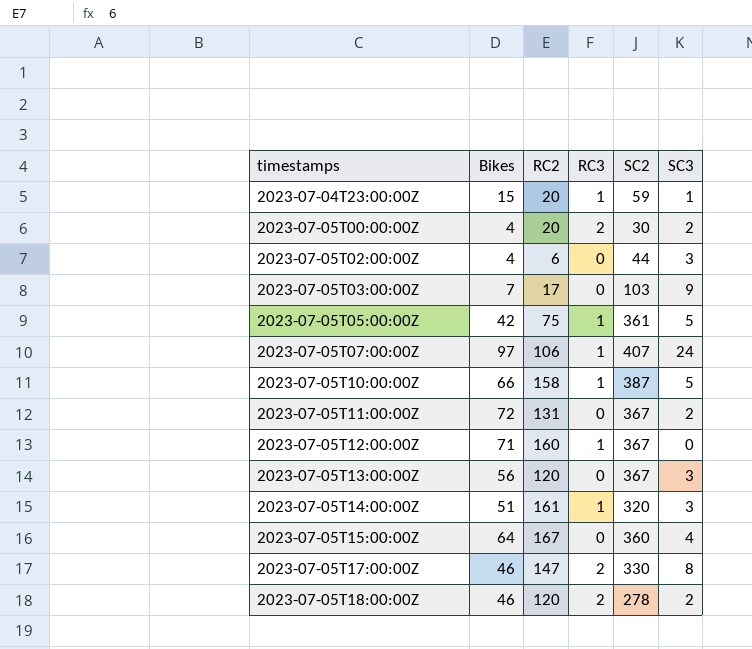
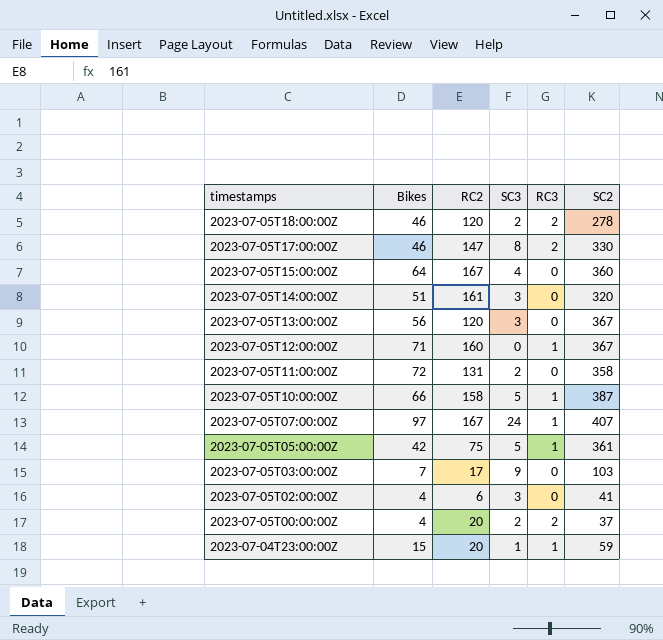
row order: timestamps ascending -> timestamps descending
column SC3 | position: 6 -> 4
2023-07-05T14:00:00Z | RC3: 1 -> 0
2023-07-05T11:00:00Z | SC2: 367 -> 358
2023-07-05T07:00:00Z | RC2: 106 -> 167
2023-07-05T02:00:00Z | SC2: 44 -> 41
2023-07-05T00:00:00Z | SC2: 30 -> 37

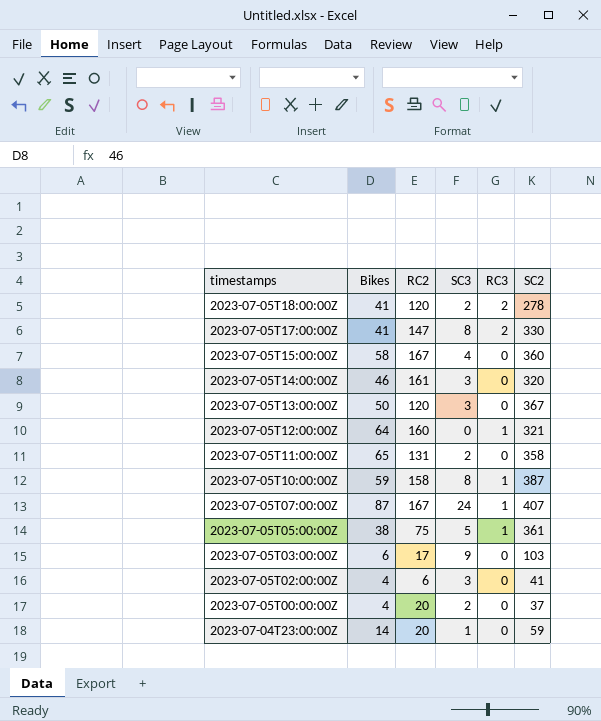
2023-07-05T18:00:00Z | Bikes: 46 -> 41
2023-07-05T17:00:00Z | Bikes: 46 -> 41
2023-07-05T15:00:00Z | Bikes: 64 -> 58
2023-07-05T14:00:00Z | Bikes: 51 -> 46
2023-07-05T13:00:00Z | Bikes: 56 -> 50
2023-07-05T12:00:00Z | Bikes: 71 -> 64
2023-07-05T12:00:00Z | SC2: 367 -> 321
2023-07-05T11:00:00Z | Bikes: 72 -> 65
2023-07-05T10:00:00Z | Bikes: 66 -> 59
2023-07-05T10:00:00Z | SC3: 5 -> 8
2023-07-05T07:00:00Z | Bikes: 97 -> 87
2023-07-05T05:00:00Z | Bikes: 42 -> 38
2023-07-05T03:00:00Z | Bikes: 7 -> 6
2023-07-05T00:00:00Z | RC3: 2 -> 0
2023-07-04T23:00:00Z | Bikes: 15 -> 14
2023-07-04T23:00:00Z | RC3: 1 -> 0

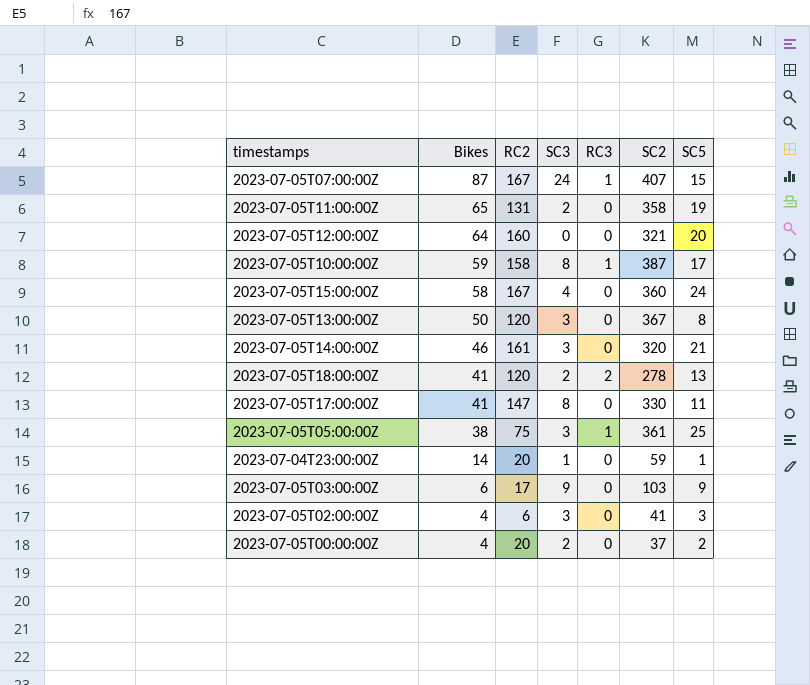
row order: timestamps descending -> Bikes descending
column SC5 | position: none -> 7
2023-07-05T12:00:00Z | RC3: 1 -> 0
2023-07-05T17:00:00Z | RC3: 2 -> 0
2023-07-05T05:00:00Z | SC3: 5 -> 3

